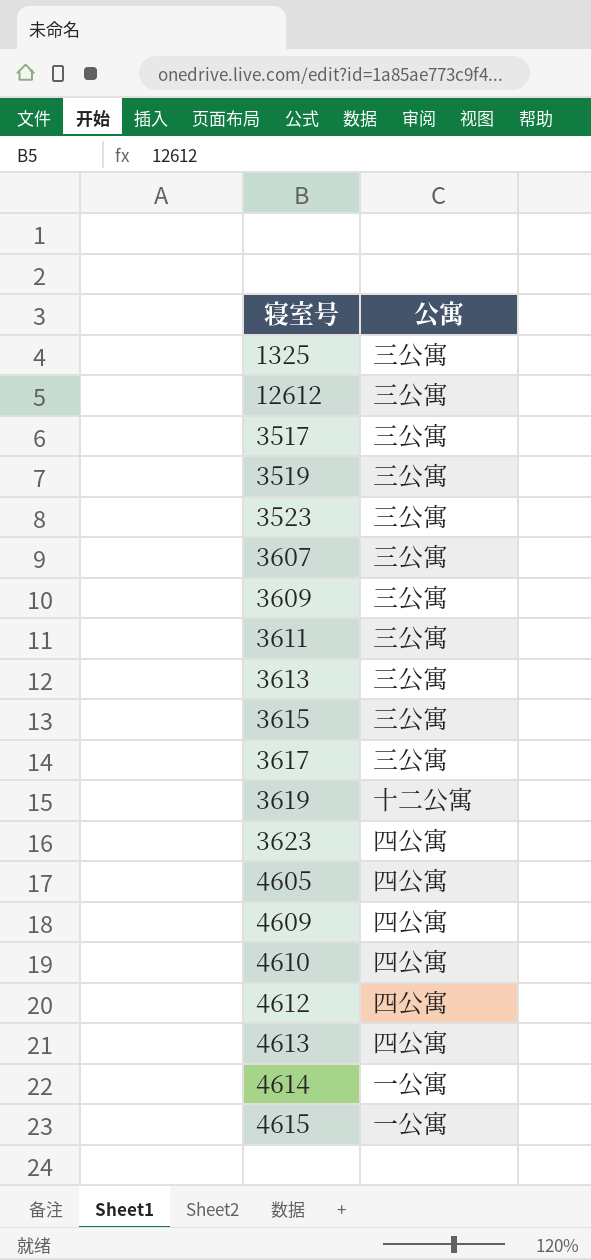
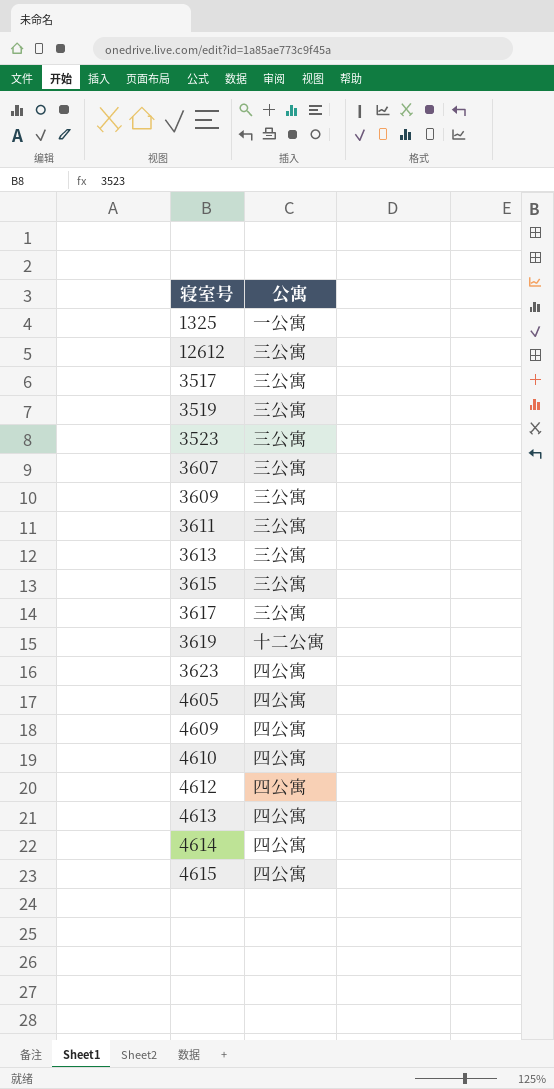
1325 | 公寓: 三公寓 -> 一公寓
4614 | 公寓: 一公寓 -> 四公寓
4615 | 公寓: 一公寓 -> 四公寓

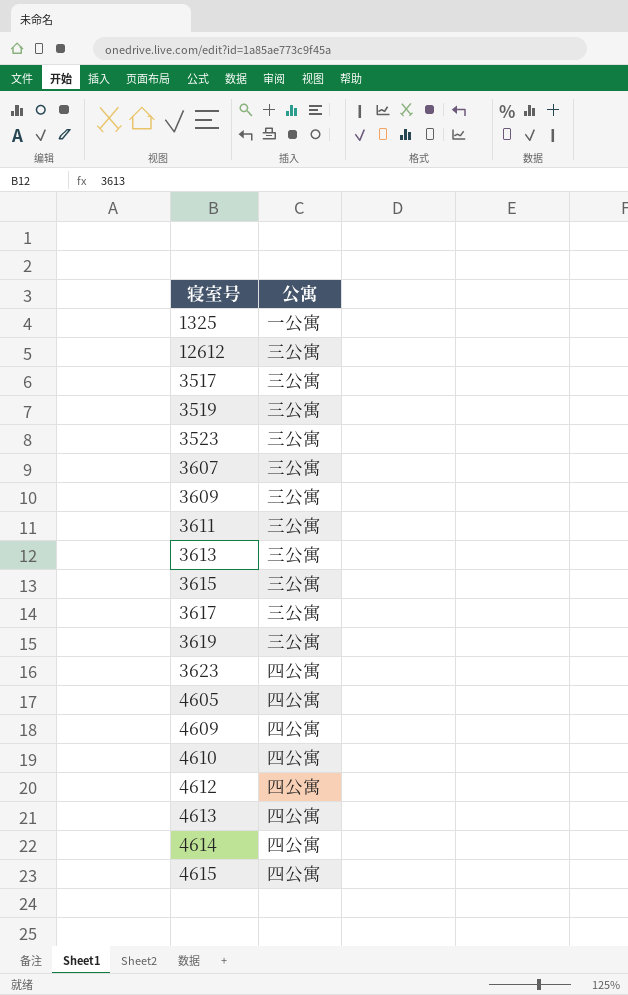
3619 | 公寓: 十二公寓 -> 三公寓

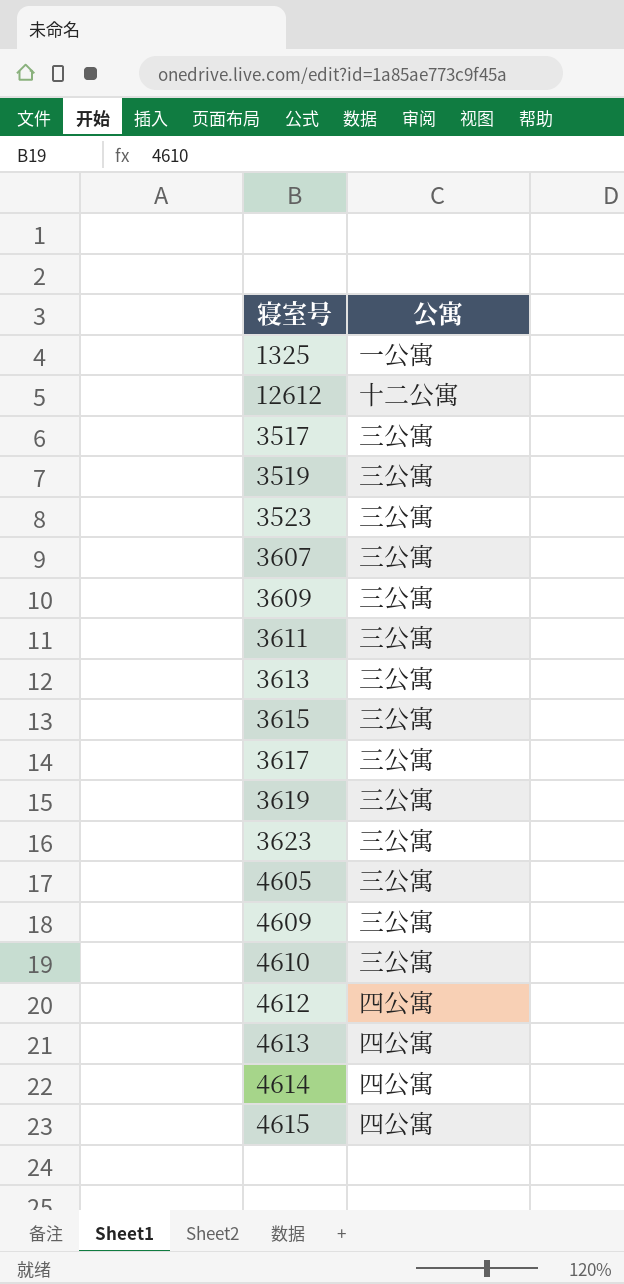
12612 | 公寓: 三公寓 -> 十二公寓
3623 | 公寓: 四公寓 -> 三公寓
4605 | 公寓: 四公寓 -> 三公寓
4609 | 公寓: 四公寓 -> 三公寓
4610 | 公寓: 四公寓 -> 三公寓

